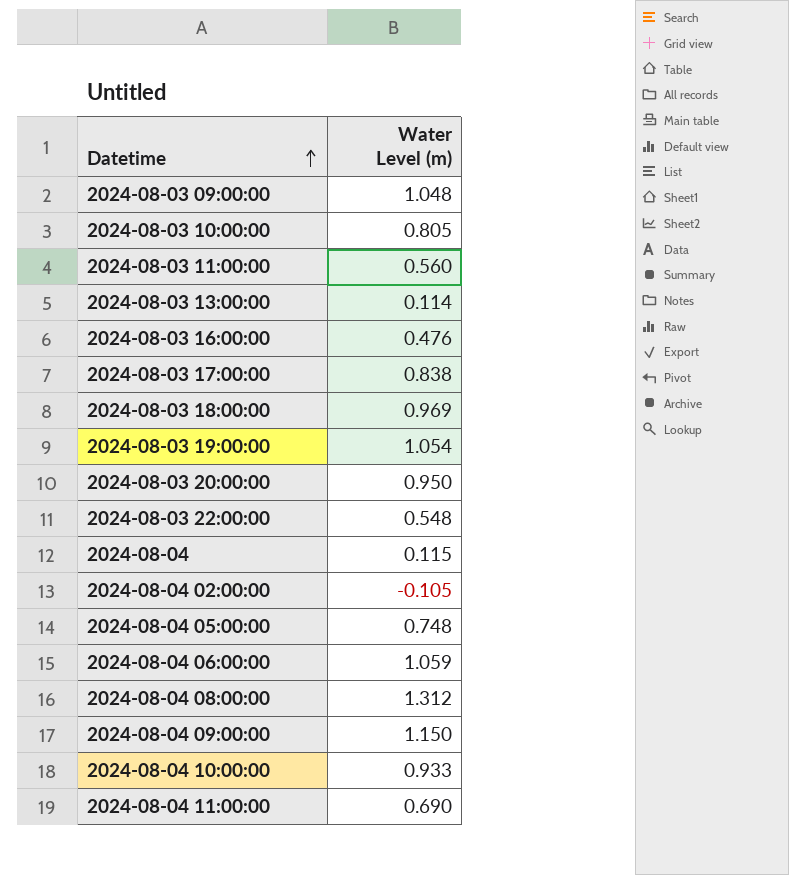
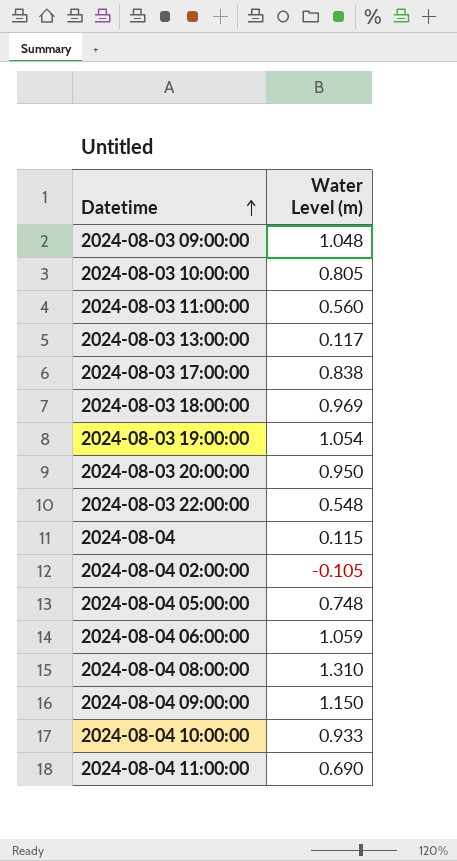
row 2024-08-03 16:00:00: 0.476 -> none
2024-08-03 13:00:00 | Water Level (m): 0.114 -> 0.117
2024-08-04 08:00:00 | Water Level (m): 1.312 -> 1.310

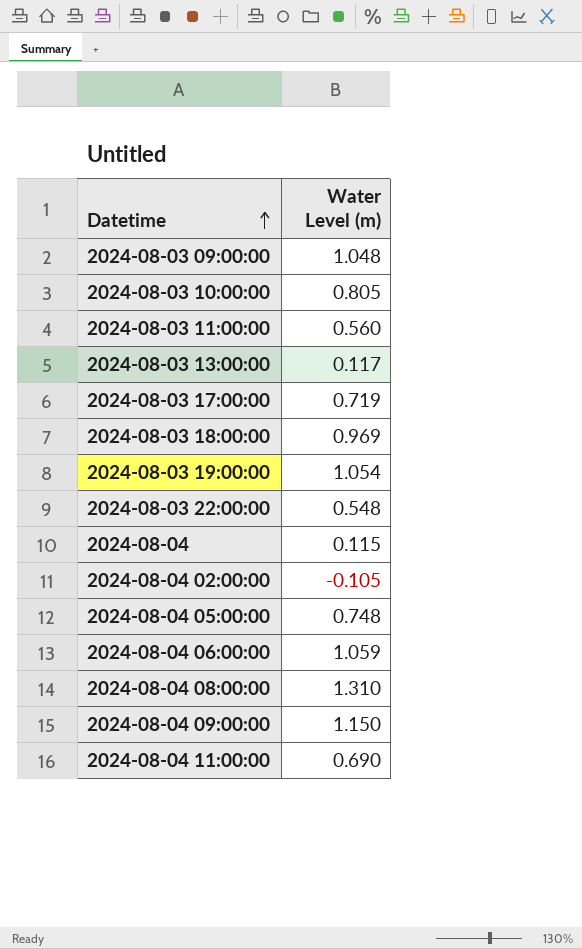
row 2024-08-03 20:00:00: 0.950 -> none
row 2024-08-04 10:00:00: 0.933 -> none
2024-08-03 17:00:00 | Water Level (m): 0.838 -> 0.719

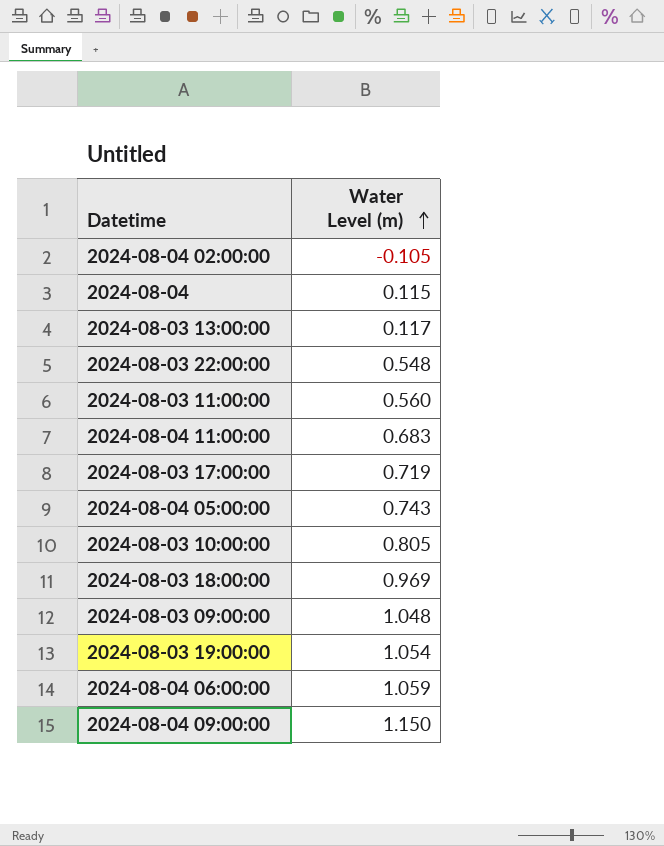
row order: Datetime ascending -> Water Level (m) ascending
row 2024-08-04 08:00:00: 1.310 -> none
2024-08-04 11:00:00 | Water Level (m): 0.690 -> 0.683
2024-08-04 05:00:00 | Water Level (m): 0.748 -> 0.743

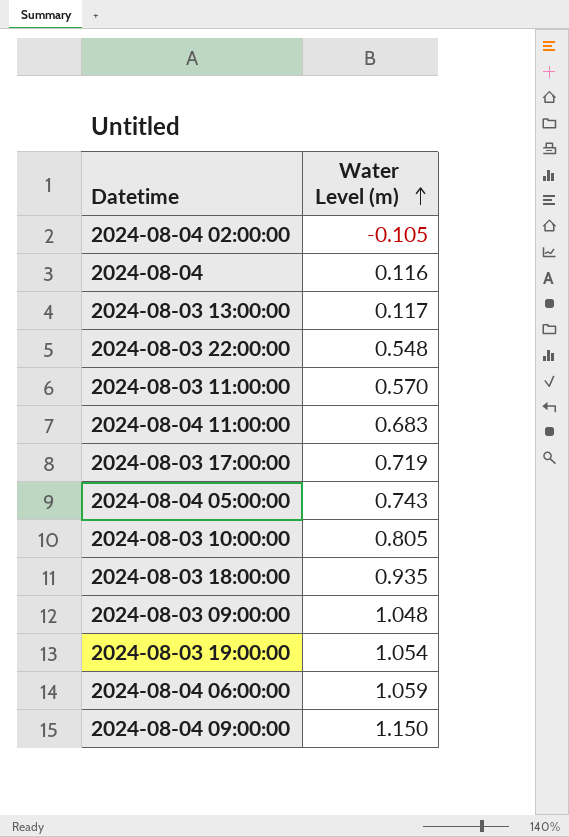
2024-08-04 | Water Level (m): 0.115 -> 0.116
2024-08-03 11:00:00 | Water Level (m): 0.560 -> 0.570
2024-08-03 18:00:00 | Water Level (m): 0.969 -> 0.935

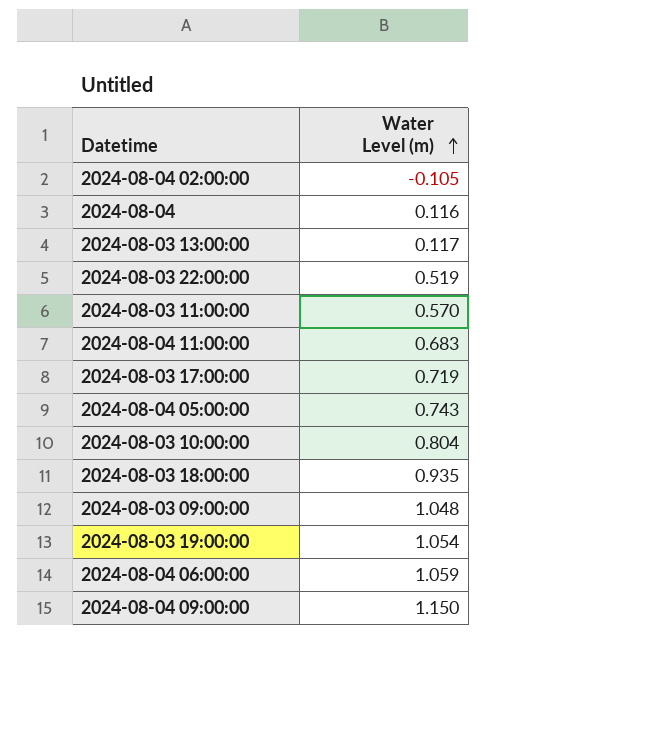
2024-08-03 22:00:00 | Water Level (m): 0.548 -> 0.519
2024-08-03 10:00:00 | Water Level (m): 0.805 -> 0.804

